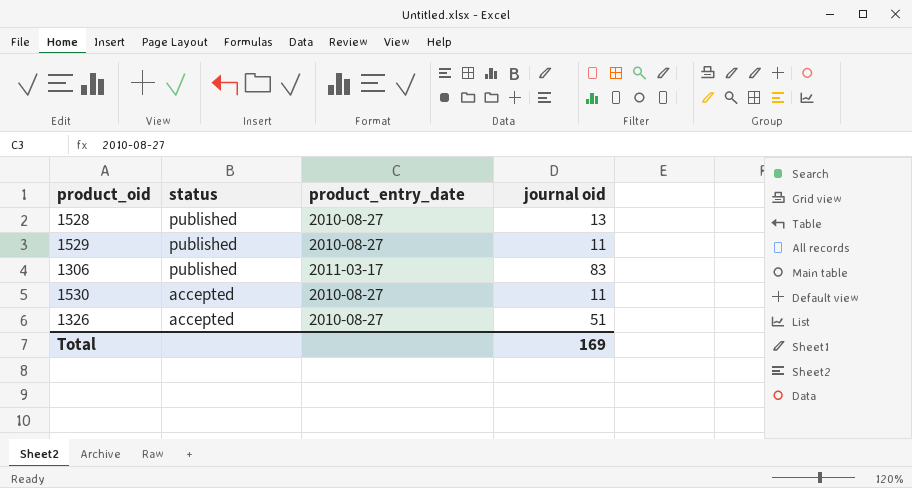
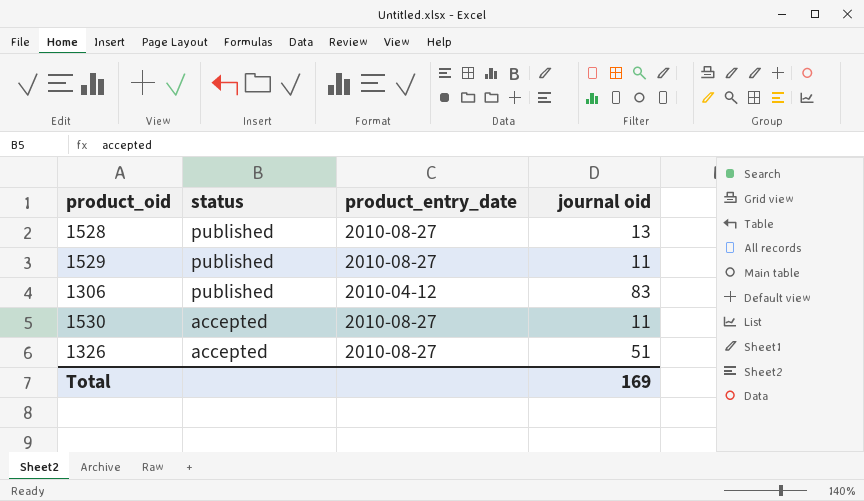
1306 | product_entry_date: 2011-03-17 -> 2010-04-12

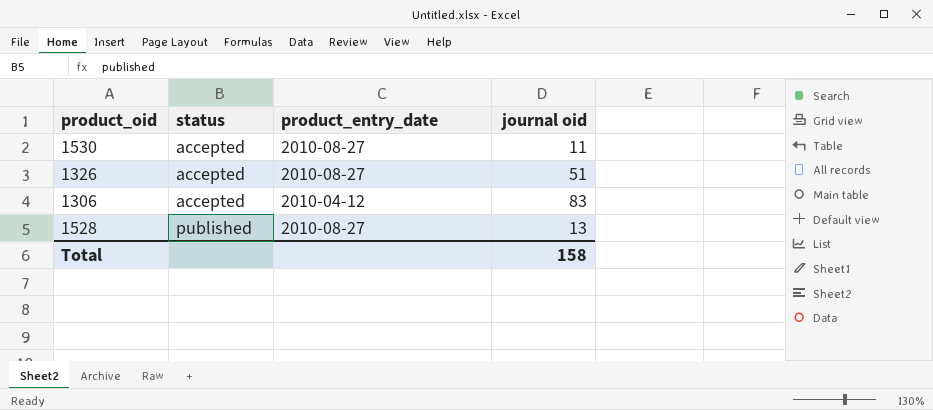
row order: status descending -> status ascending
row 1529: published | 2010-08-27 | 11 -> none
1306 | status: published -> accepted
Total | journal oid: 169 -> 158

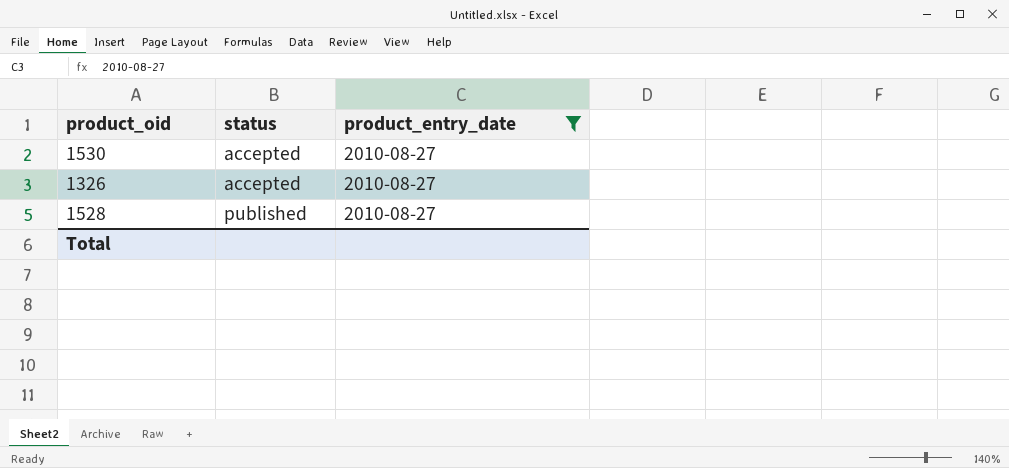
filter: none -> product_entry_date = 2010-08-27
column journal oid | position: 4 -> none

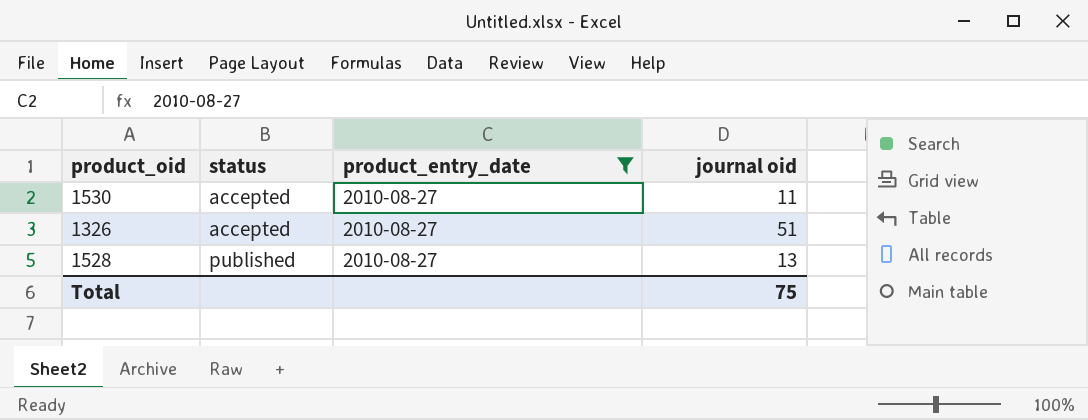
column journal oid | position: none -> 4

